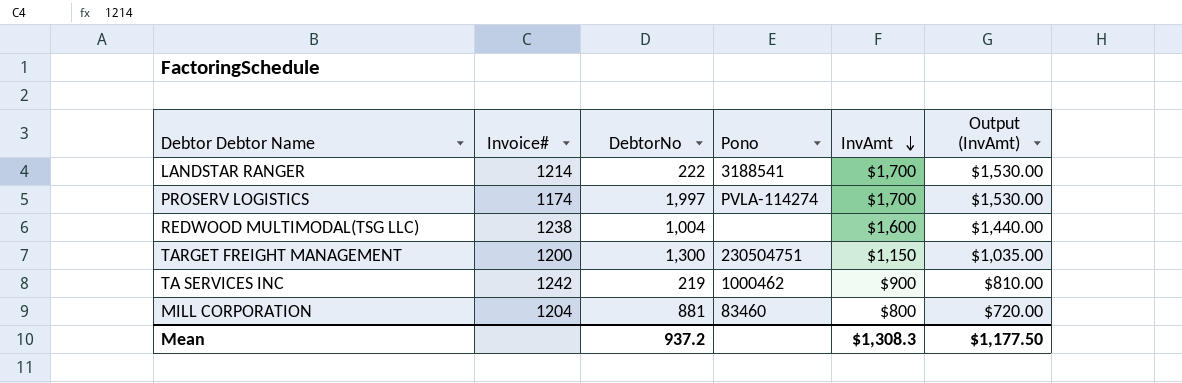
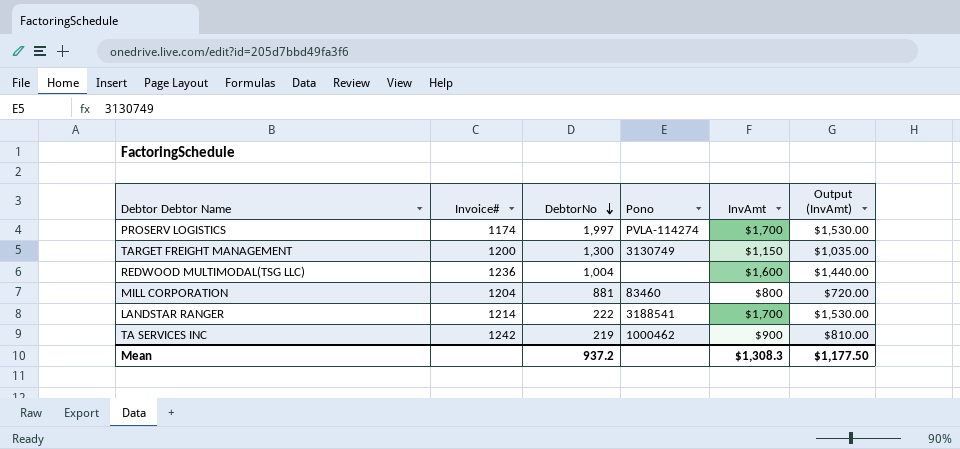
row order: InvAmt descending -> DebtorNo descending
TARGET FREIGHT MANAGEMENT | Pono: 230504751 -> 3130749
REDWOOD MULTIMODAL(TSG LLC) | Invoice#: 1238 -> 1236

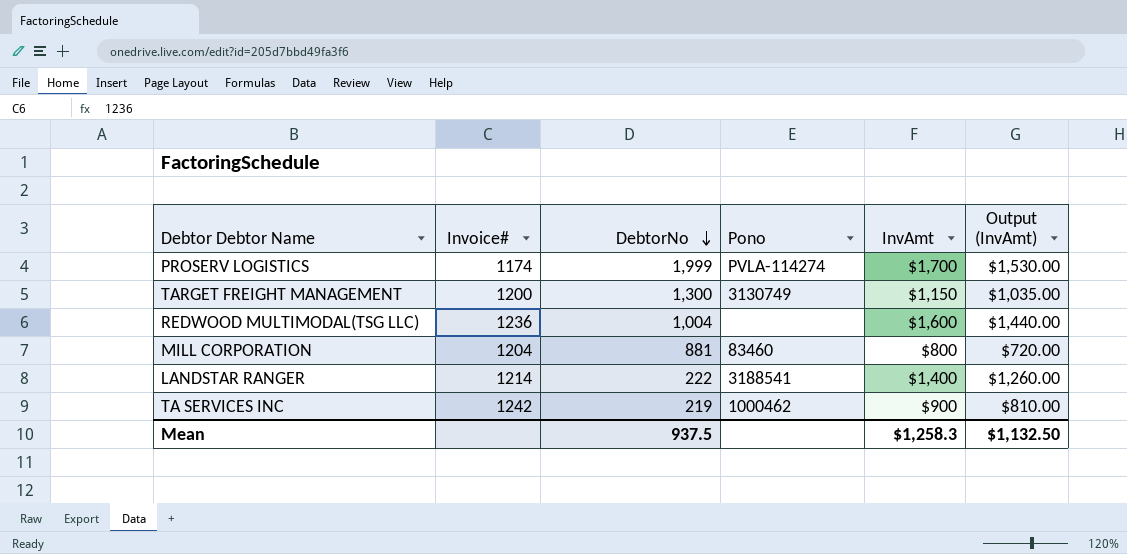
PROSERV LOGISTICS | DebtorNo: 1,997 -> 1,999
LANDSTAR RANGER | InvAmt: $1,700 -> $1,400
LANDSTAR RANGER | Output (InvAmt): $1,530.00 -> $1,260.00
Mean | DebtorNo: 937.2 -> 937.5
Mean | InvAmt: $1,308.3 -> $1,258.3
Mean | Output (InvAmt): $1,177.50 -> $1,132.50

